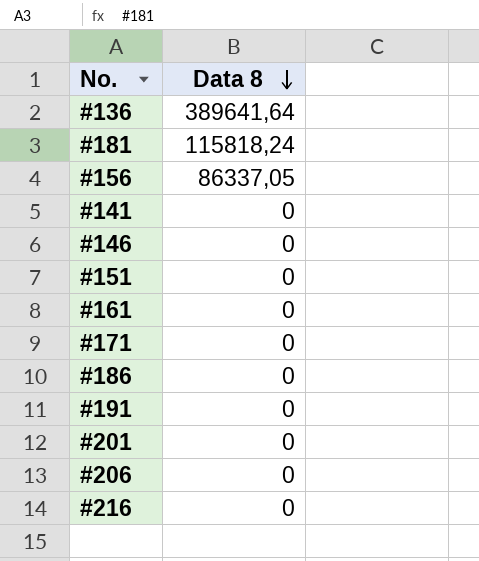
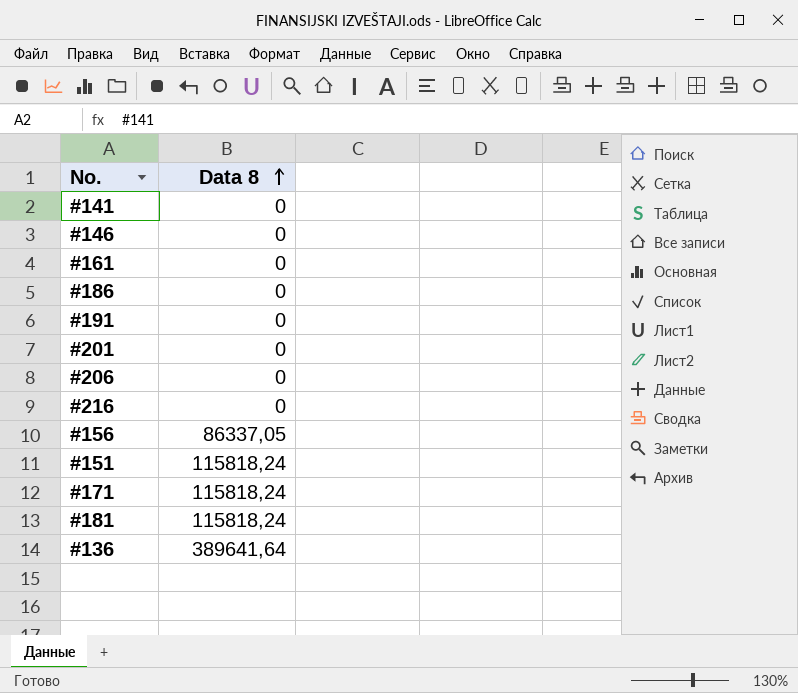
row order: Data 8 descending -> Data 8 ascending
#151 | Data 8: 0 -> 115818,24
#171 | Data 8: 0 -> 115818,24

